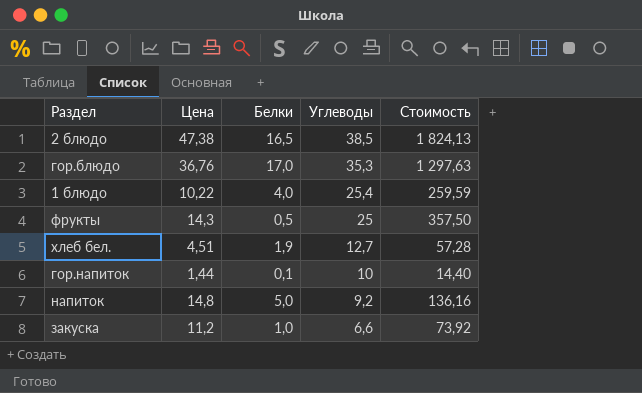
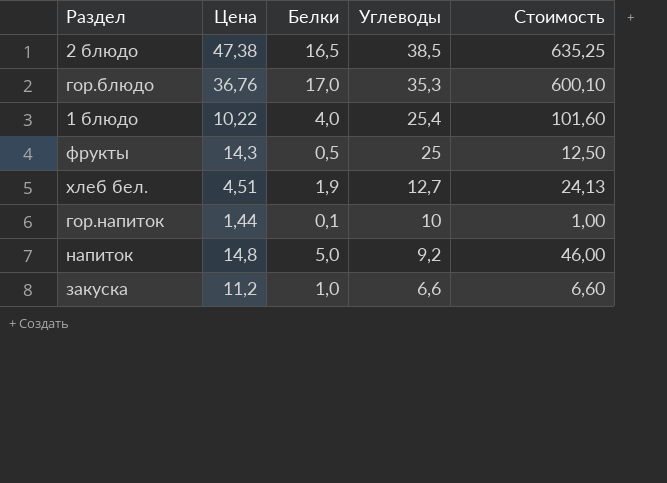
column Стоимость | formula: [Цена] * [Углеводы] -> [Белки] * [Углеводы]

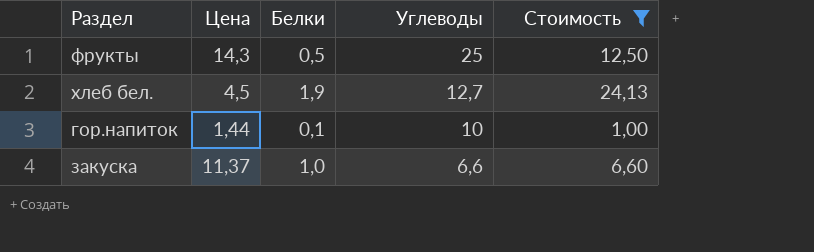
filter: none -> Стоимость <= 24,13
хлеб бел. | Цена: 4,51 -> 4,5
закуска | Цена: 11,2 -> 11,37

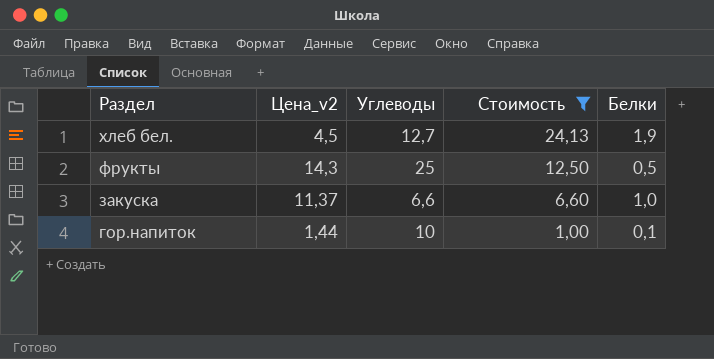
row order: Углеводы descending -> Раздел descending
column name: Цена -> Цена_v2
column Белки | position: 3 -> 5

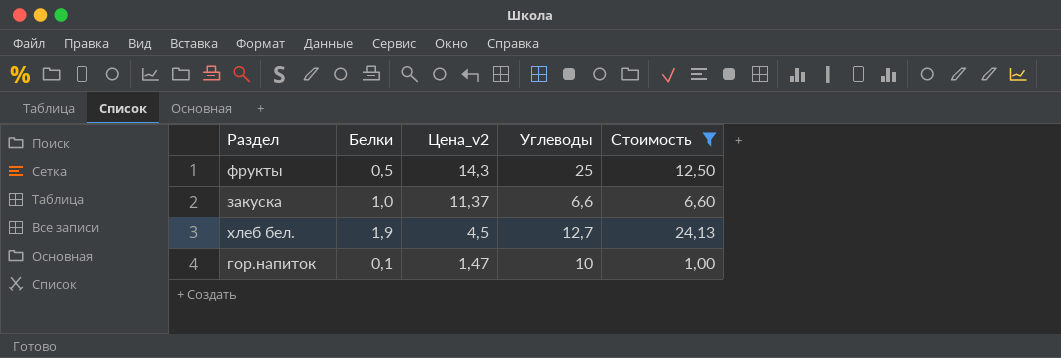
row order: Раздел descending -> Цена_v2 descending
column Белки | position: 5 -> 2
гор.напиток | Цена_v2: 1,44 -> 1,47

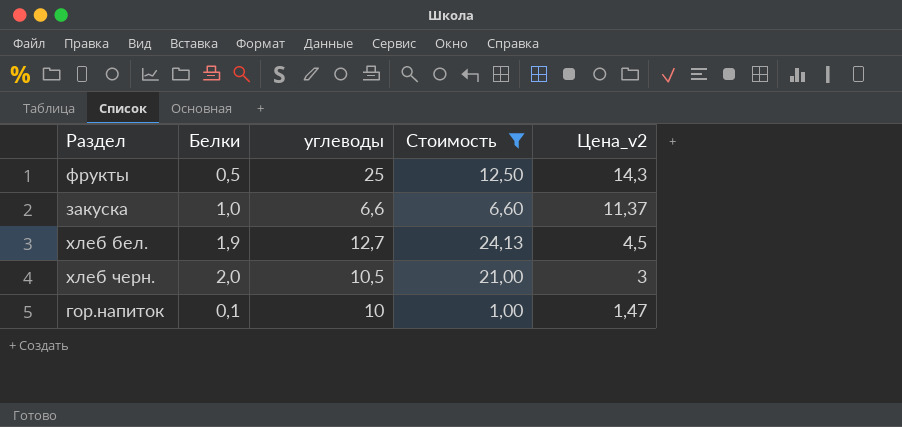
column name: Углеводы -> углеводы
column Цена_v2 | position: 3 -> 5
row хлеб черн.: none -> 2,0 | 10,5 | 21,00 | 3

